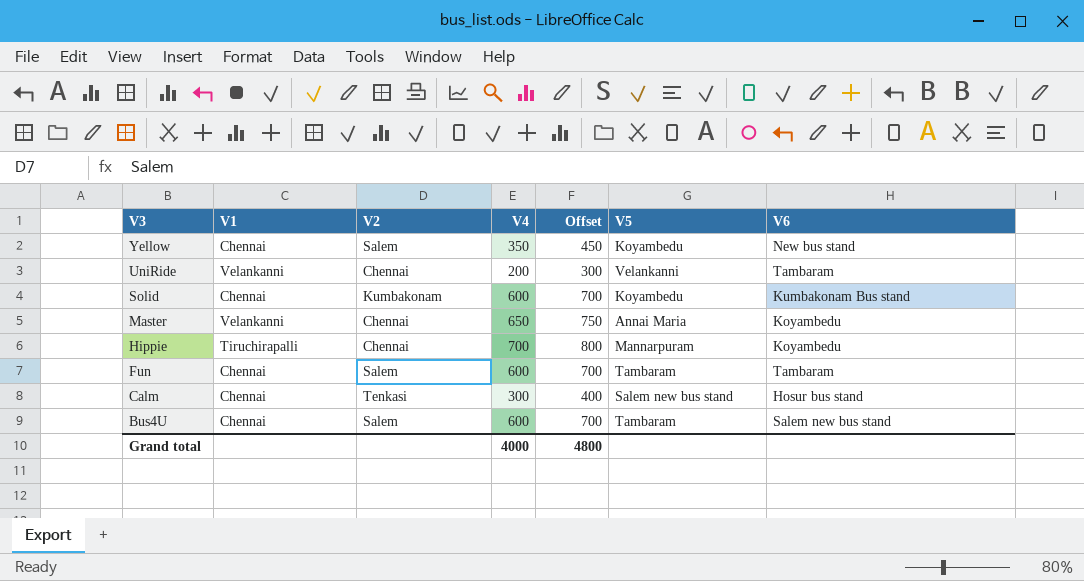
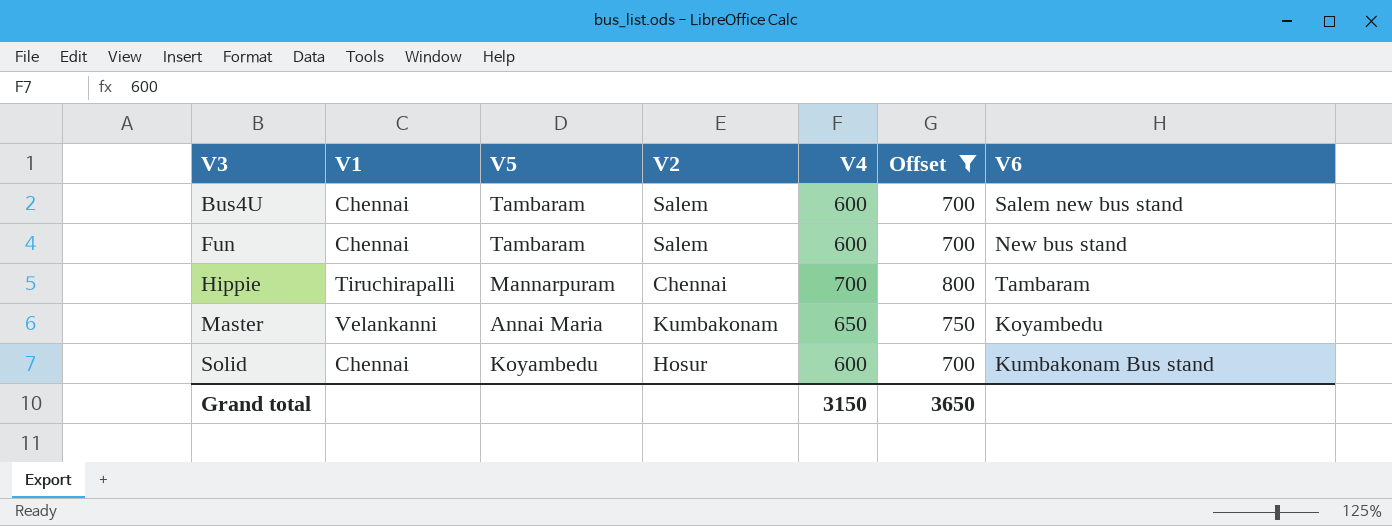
filter: none -> Offset >= 700
row order: V3 descending -> V3 ascending
column V5 | position: 6 -> 3
Fun | V6: Tambaram -> New bus stand
Hippie | V6: Koyambedu -> Tambaram
Master | V2: Chennai -> Kumbakonam
Solid | V2: Kumbakonam -> Hosur
Grand total | V4: 4000 -> 3150
Grand total | Offset: 4800 -> 3650

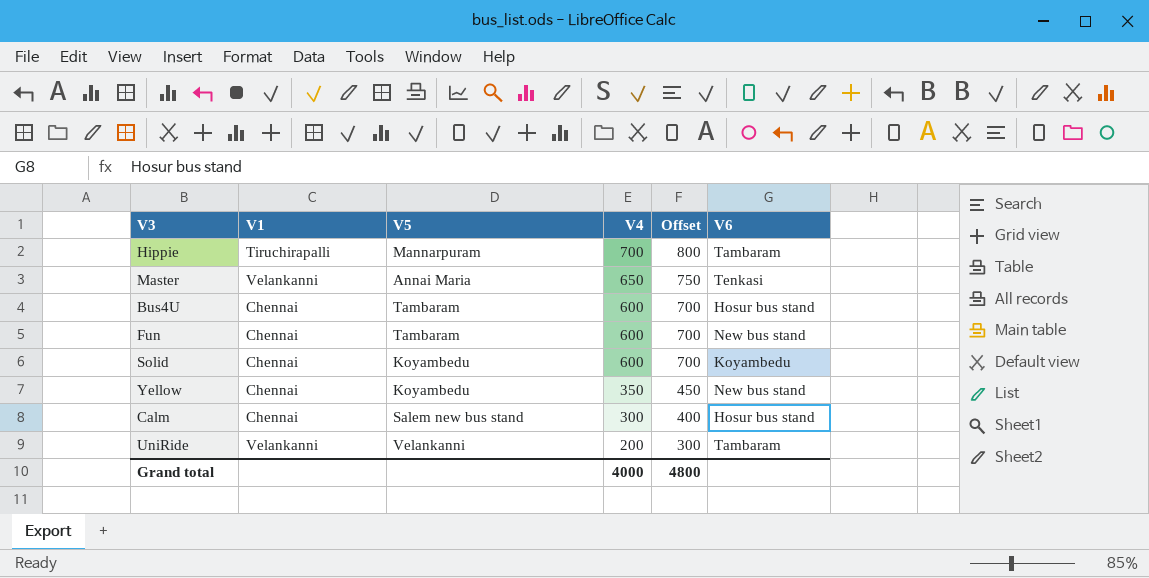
filter: Offset >= 700 -> none
row order: V3 ascending -> V4 descending
column V2 | position: 4 -> none
Master | V6: Koyambedu -> Tenkasi
Bus4U | V6: Salem new bus stand -> Hosur bus stand
Solid | V6: Kumbakonam Bus stand -> Koyambedu
Grand total | V4: 3150 -> 4000
Grand total | Offset: 3650 -> 4800

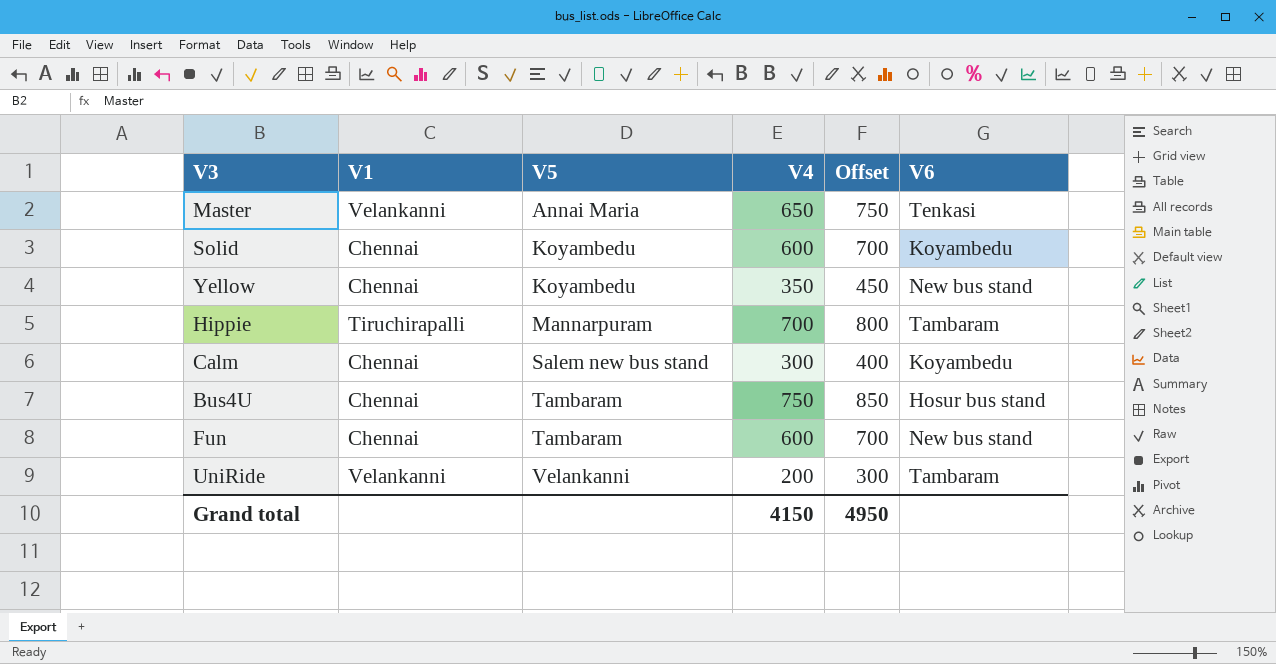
row order: V4 descending -> V5 ascending
Calm | V6: Hosur bus stand -> Koyambedu
Bus4U | V4: 600 -> 750
Bus4U | Offset: 700 -> 850
Grand total | V4: 4000 -> 4150
Grand total | Offset: 4800 -> 4950

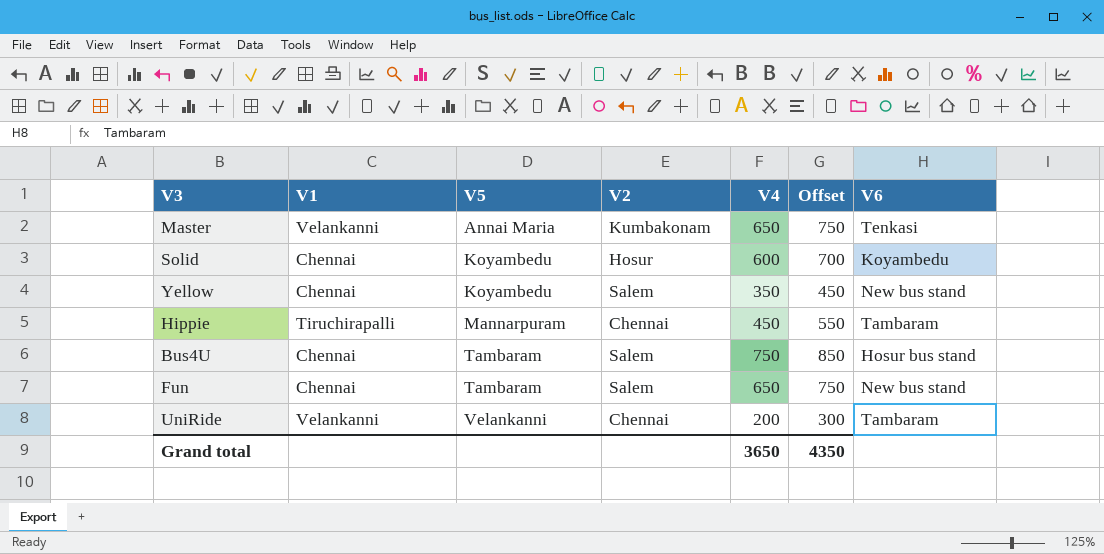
column V2 | position: none -> 4
row Calm: Chennai | Salem new bus stand | 300 | 400 | Koyambedu -> none
Hippie | V4: 700 -> 450
Hippie | Offset: 800 -> 550
Fun | V4: 600 -> 650
Fun | Offset: 700 -> 750
Grand total | V4: 4150 -> 3650
Grand total | Offset: 4950 -> 4350

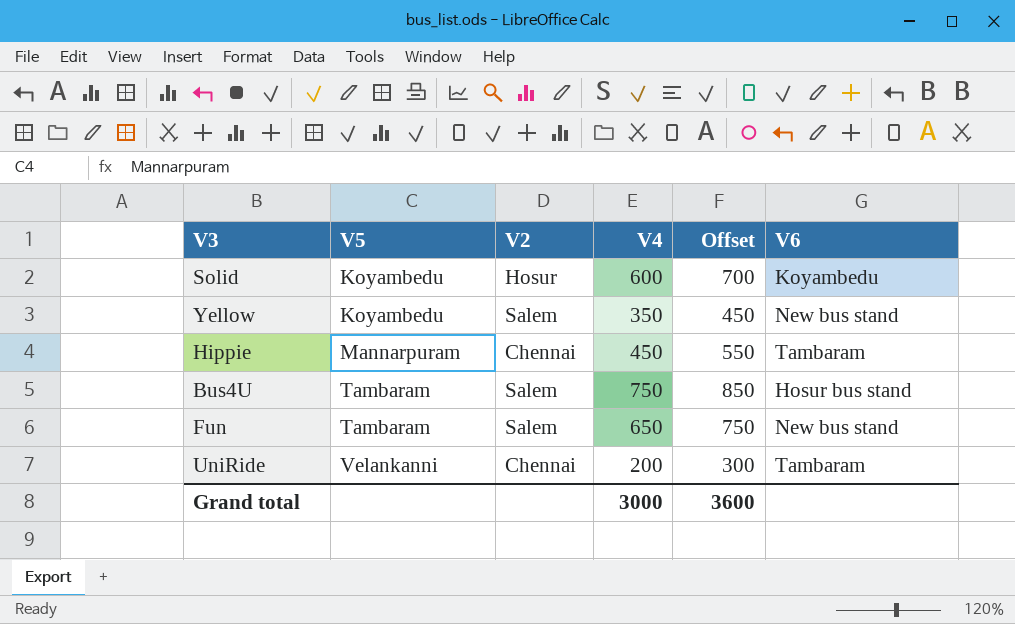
column V1 | position: 2 -> none
row Master: Velankanni | Annai Maria | Kumbakonam | 650 | 750 | Tenkasi -> none
Grand total | V4: 3650 -> 3000
Grand total | Offset: 4350 -> 3600

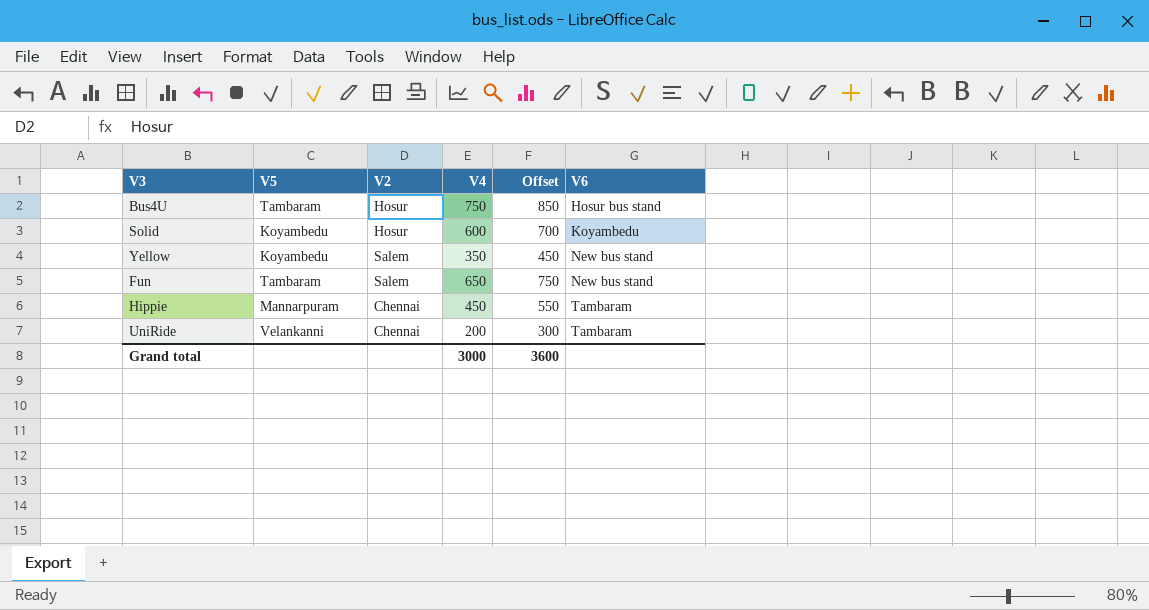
row order: V5 ascending -> V6 ascending
Bus4U | V2: Salem -> Hosur

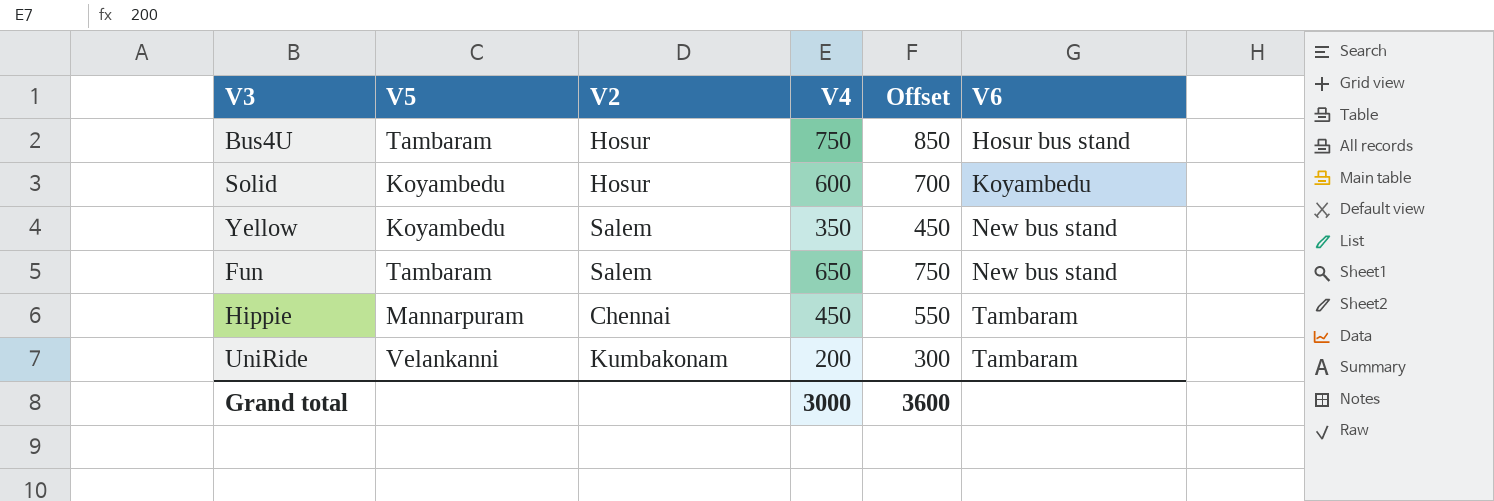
UniRide | V2: Chennai -> Kumbakonam

